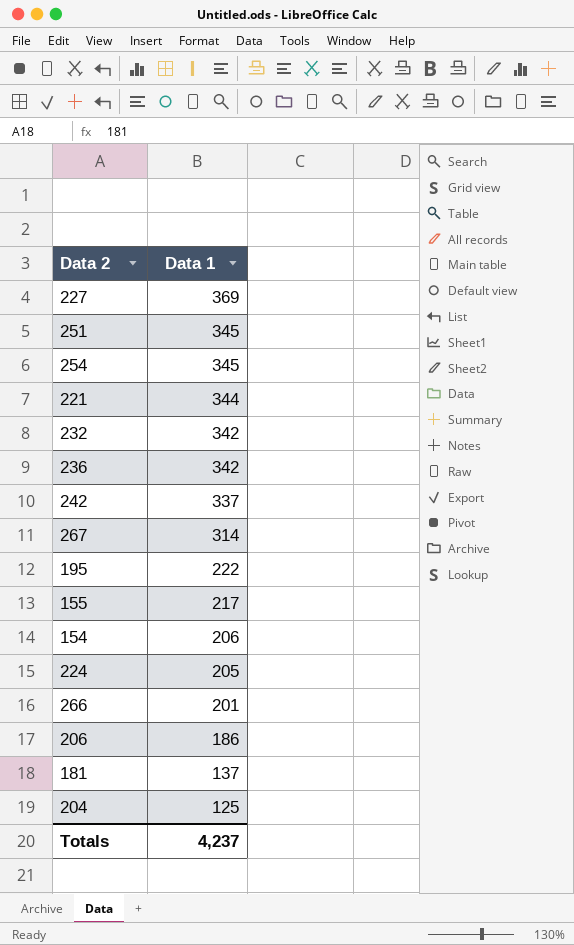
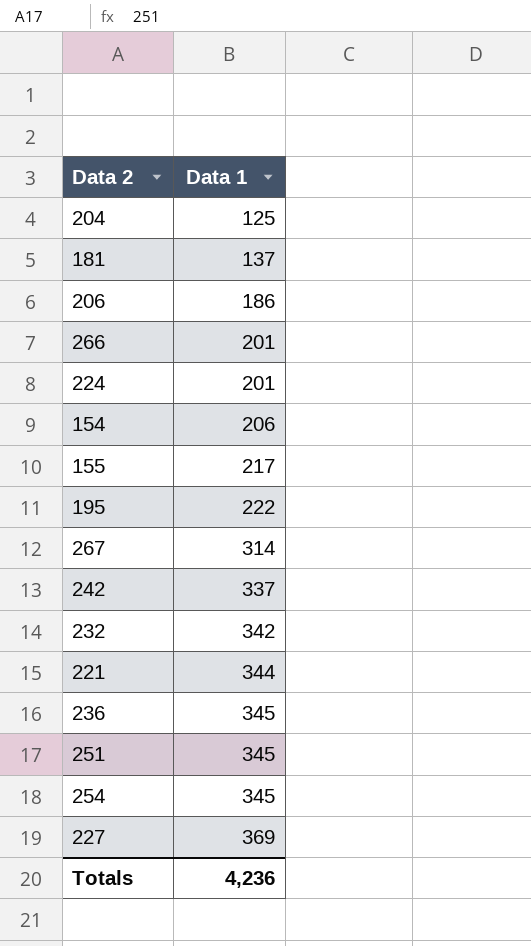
row order: Data 1 descending -> Data 1 ascending
224 | Data 1: 205 -> 201
236 | Data 1: 342 -> 345
Totals | Data 1: 4,237 -> 4,236

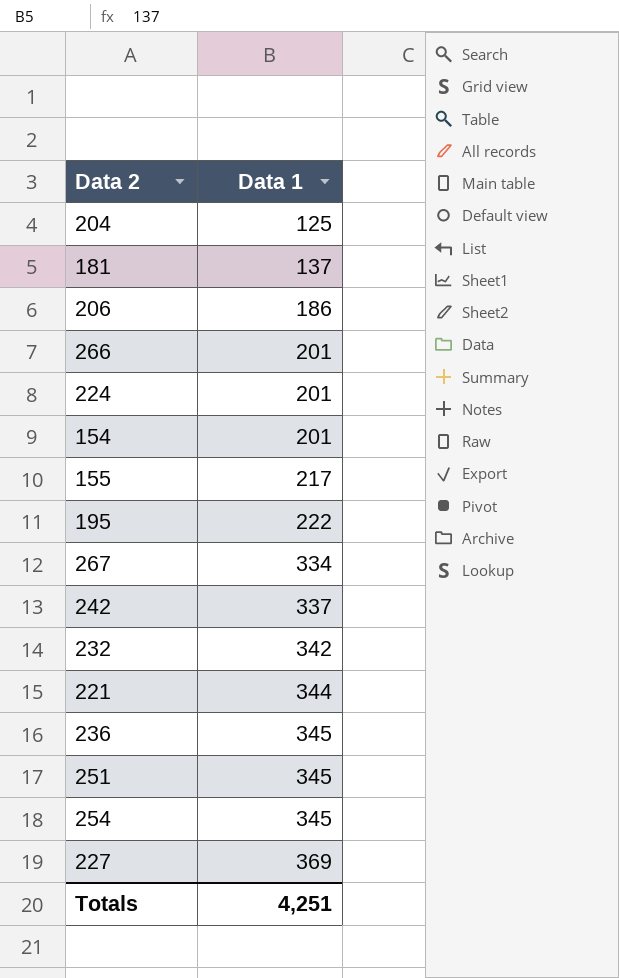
154 | Data 1: 206 -> 201
267 | Data 1: 314 -> 334
Totals | Data 1: 4,236 -> 4,251

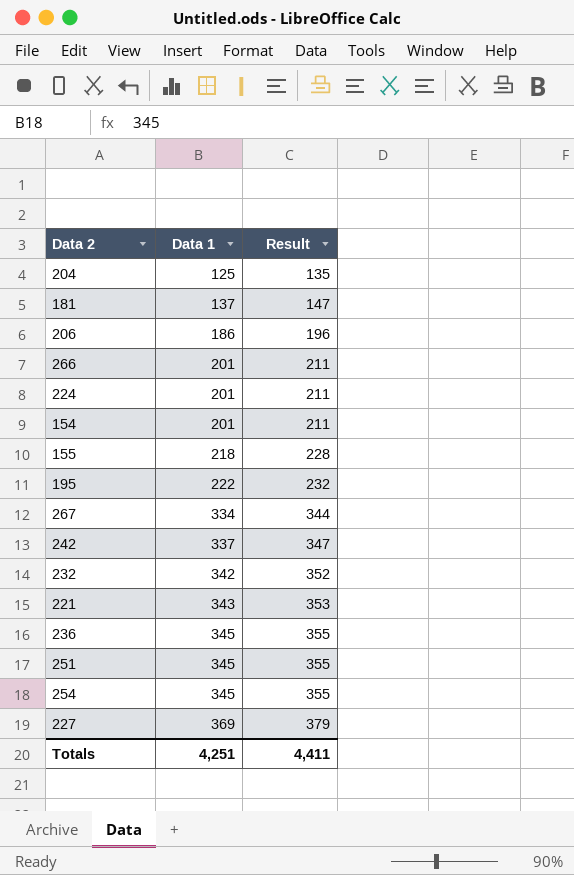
column Result | formula: none -> [Data 1] + 10
155 | Data 1: 217 -> 218
221 | Data 1: 344 -> 343

